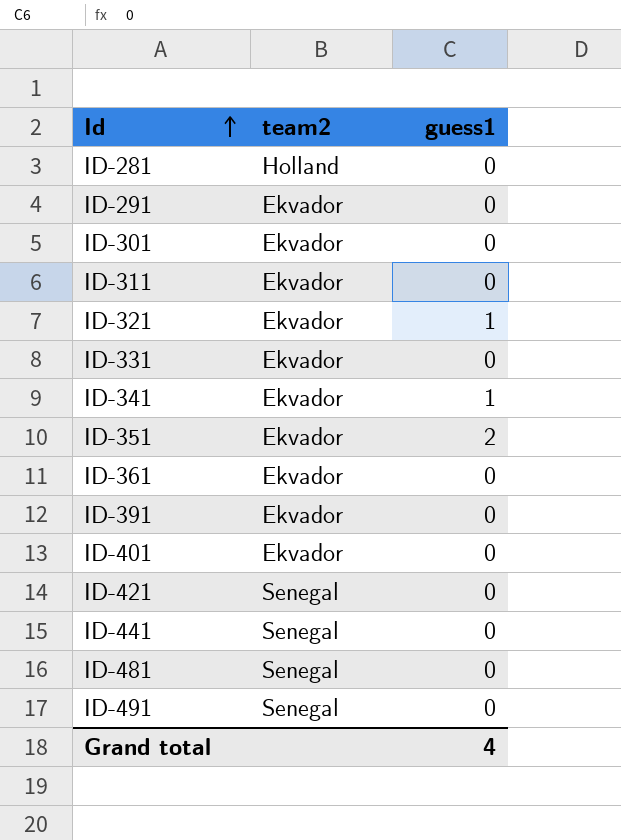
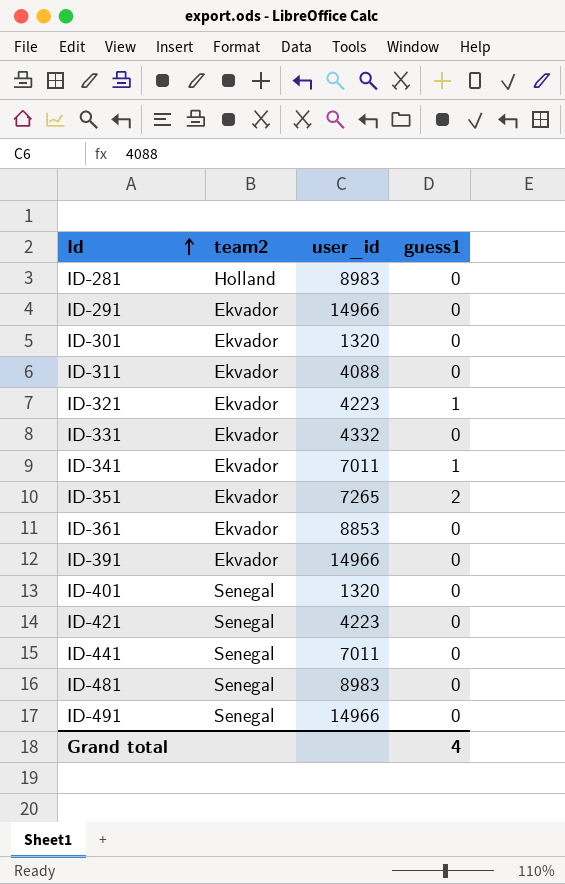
column user_id | position: none -> 3
ID-401 | team2: Ekvador -> Senegal

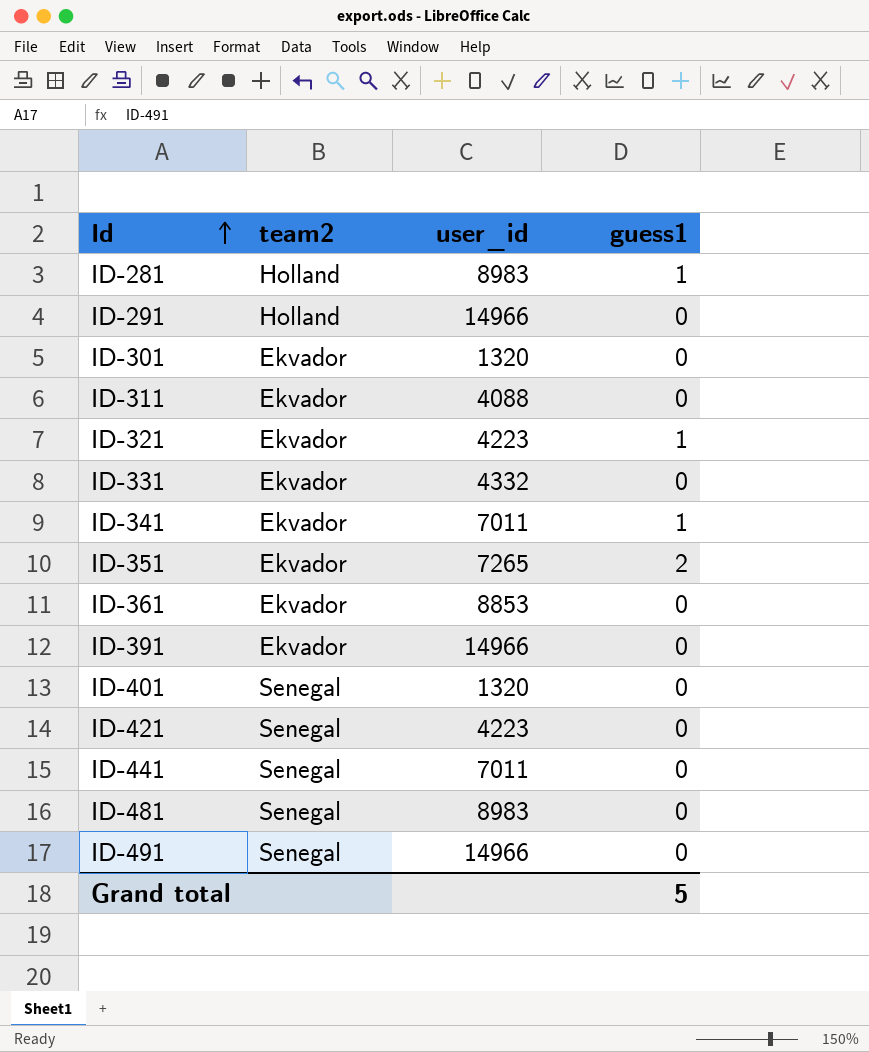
ID-281 | guess1: 0 -> 1
ID-291 | team2: Ekvador -> Holland
Grand total | guess1: 4 -> 5

